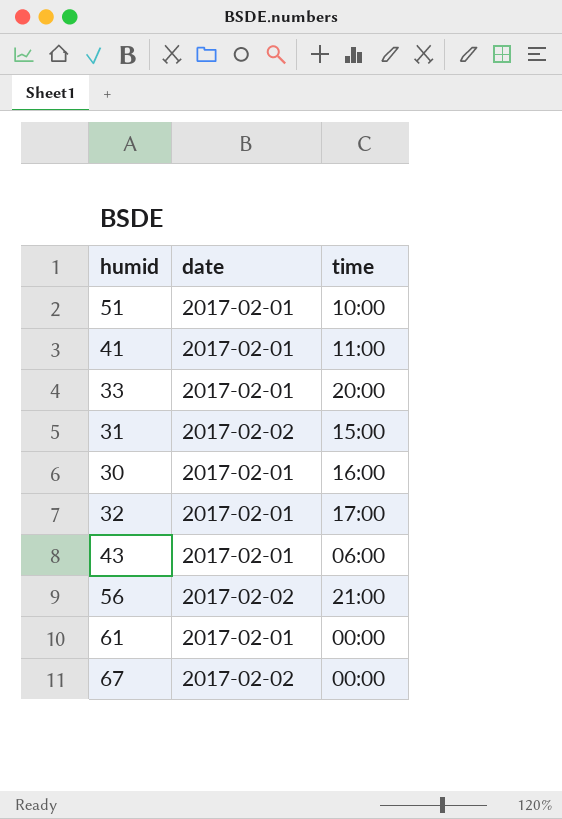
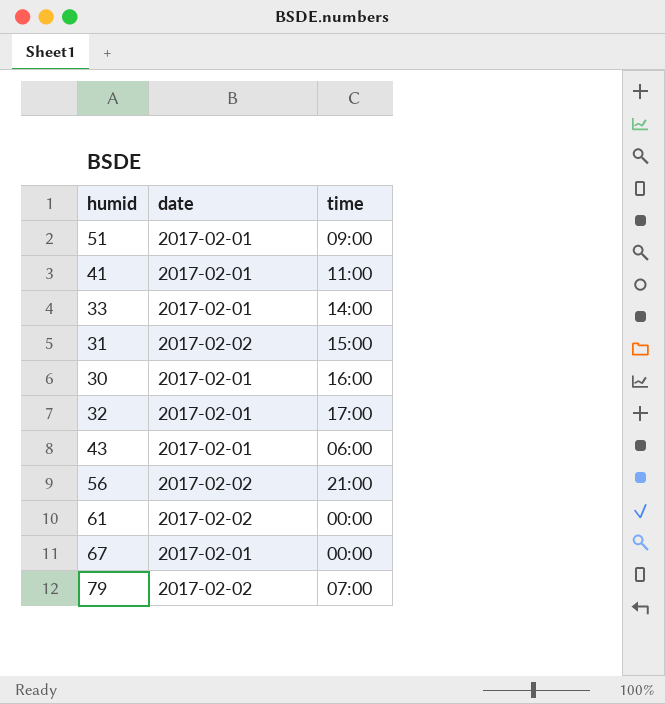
51 | time: 10:00 -> 09:00
33 | time: 20:00 -> 14:00
61 | date: 2017-02-01 -> 2017-02-02
67 | date: 2017-02-02 -> 2017-02-01
row 79: none -> 2017-02-02 | 07:00

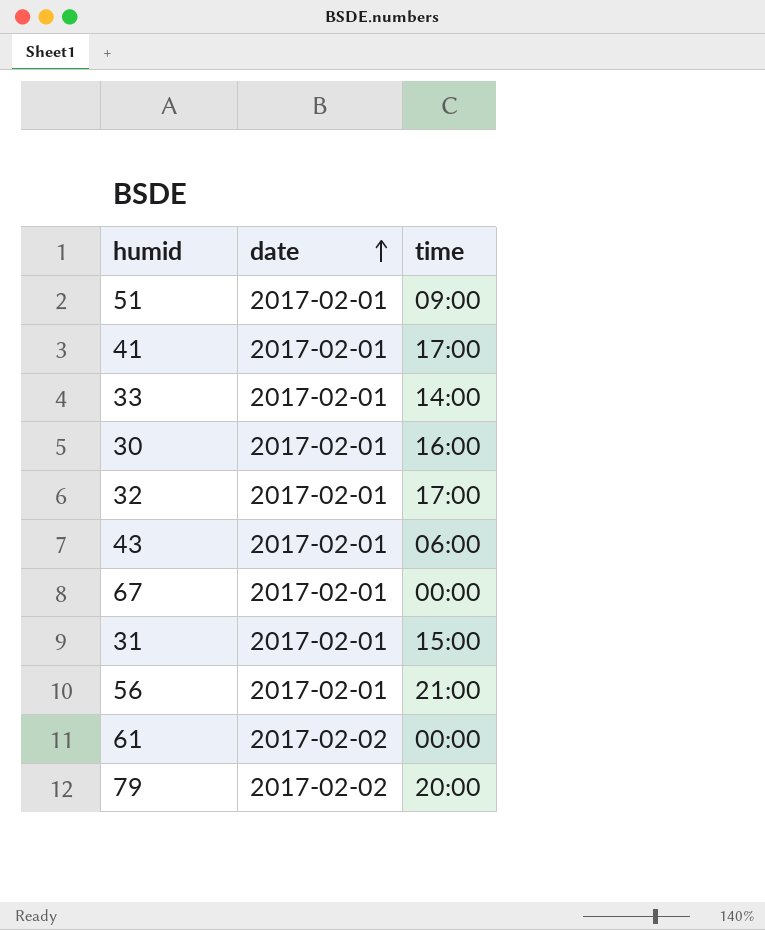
row order: none -> date ascending
41 | time: 11:00 -> 17:00
31 | date: 2017-02-02 -> 2017-02-01
56 | date: 2017-02-02 -> 2017-02-01
79 | time: 07:00 -> 20:00

